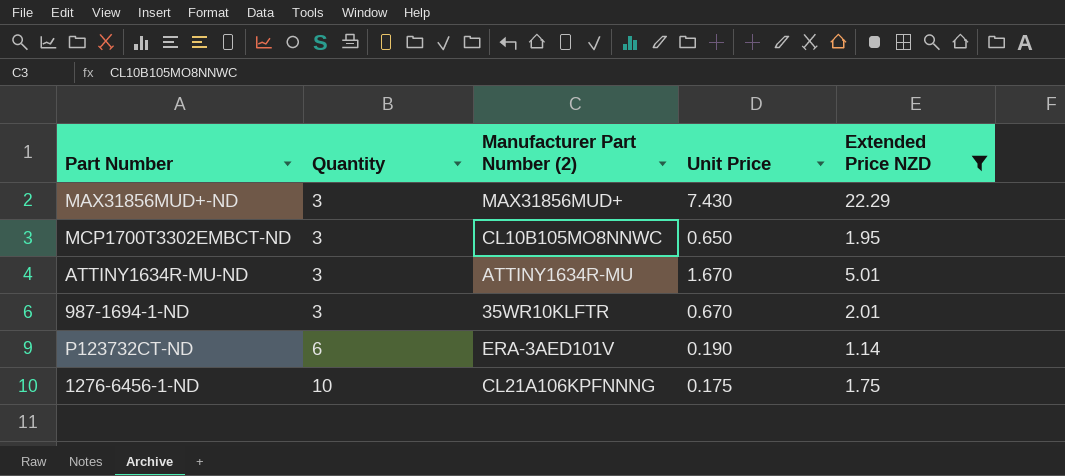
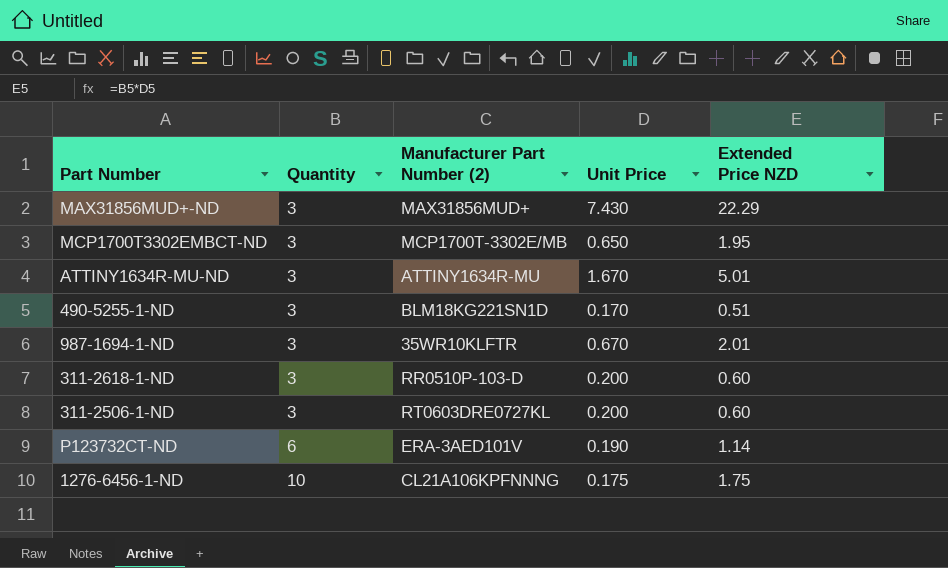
filter: Extended Price NZD >= 1.14 -> none
MCP1700T3302EMBCT-ND | Manufacturer Part Number (2): CL10B105MO8NNWC -> MCP1700T-3302E/MB

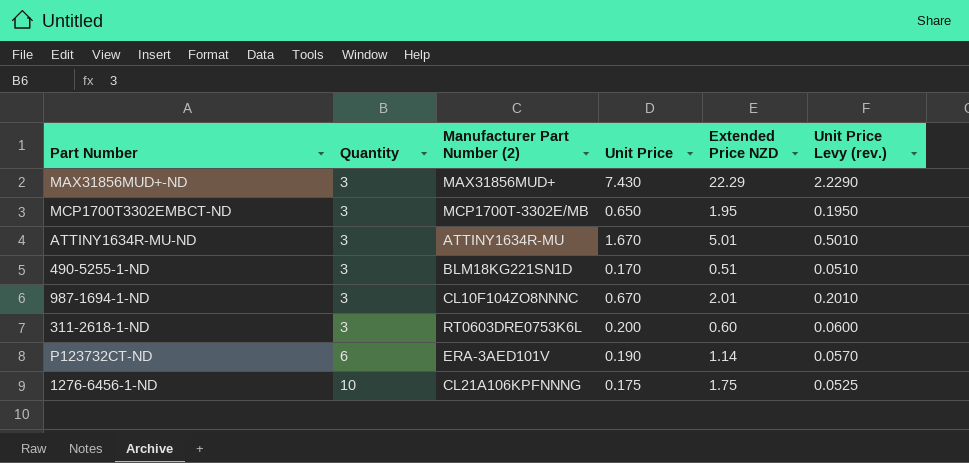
column Unit Price Levy (rev.) | formula: none -> [Unit Price] * 0.3
row 311-2506-1-ND: 3 | RT0603DRE0727KL | 0.200 | 0.60 -> none
987-1694-1-ND | Manufacturer Part Number (2): 35WR10KLFTR -> CL10F104ZO8NNNC
311-2618-1-ND | Manufacturer Part Number (2): RR0510P-103-D -> RT0603DRE0753K6L

